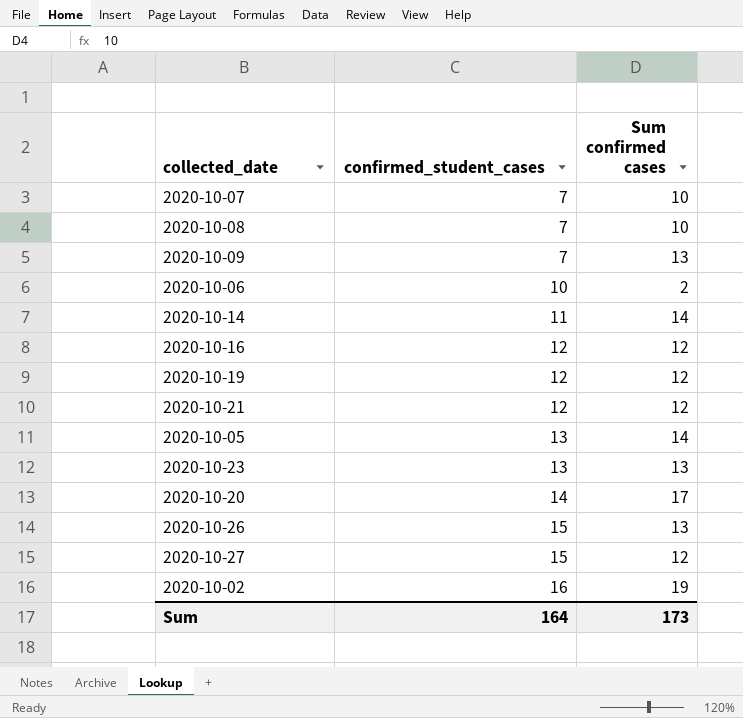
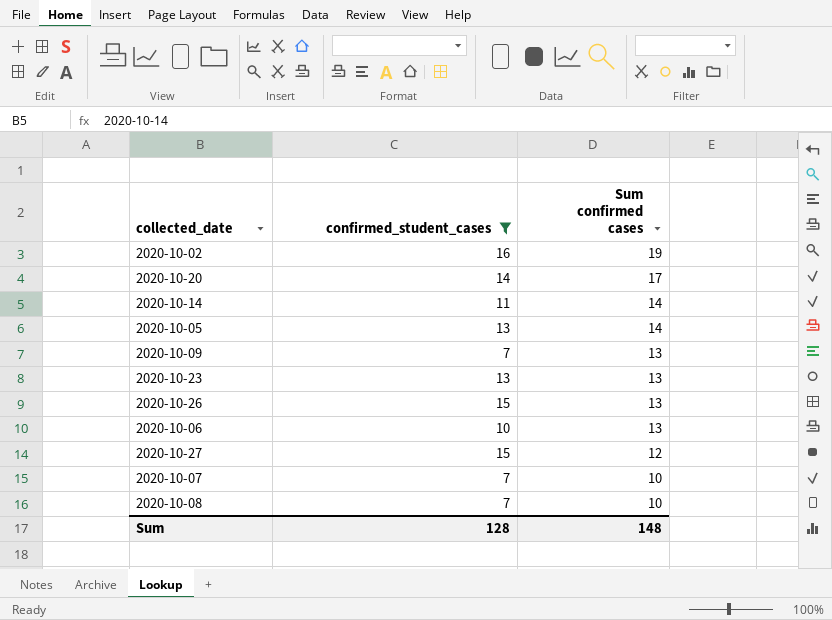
filter: none -> confirmed_student_cases != 12
row order: confirmed_student_cases ascending -> Sum confirmed cases descending
2020-10-06 | Sum confirmed cases: 2 -> 13
Sum | confirmed_student_cases: 164 -> 128
Sum | Sum confirmed cases: 173 -> 148

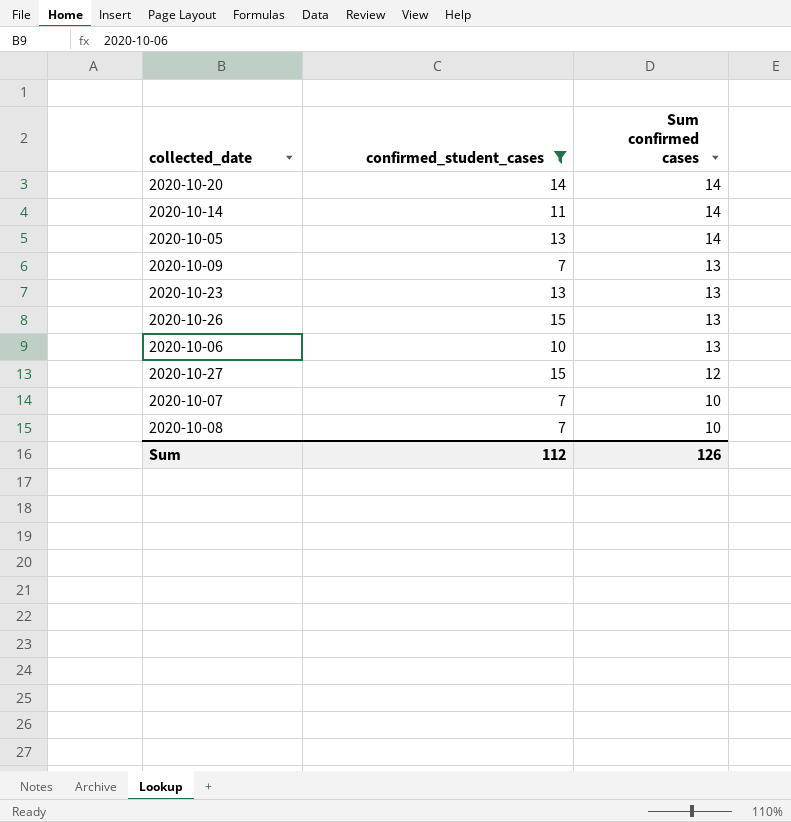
row 2020-10-02: 16 | 19 -> none
2020-10-20 | Sum confirmed cases: 17 -> 14
Sum | confirmed_student_cases: 128 -> 112
Sum | Sum confirmed cases: 148 -> 126

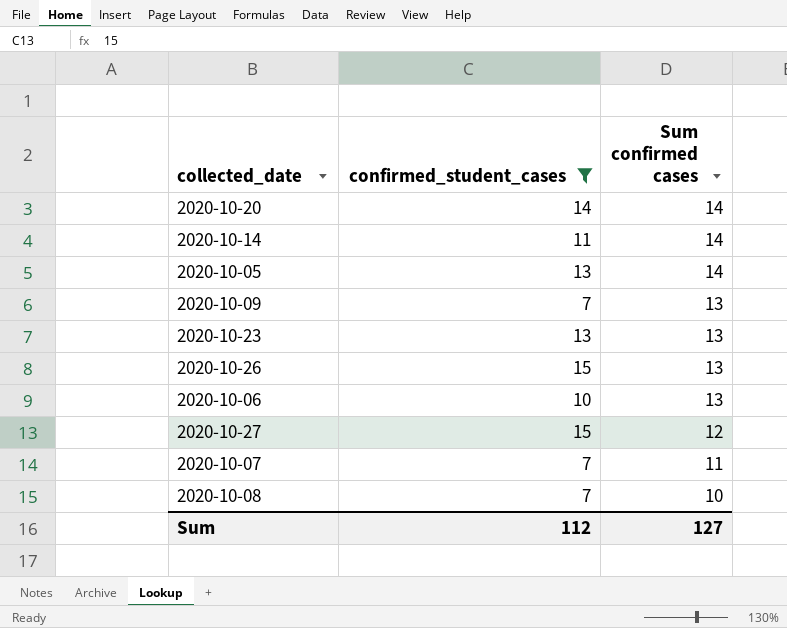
2020-10-07 | Sum confirmed cases: 10 -> 11
Sum | Sum confirmed cases: 126 -> 127

